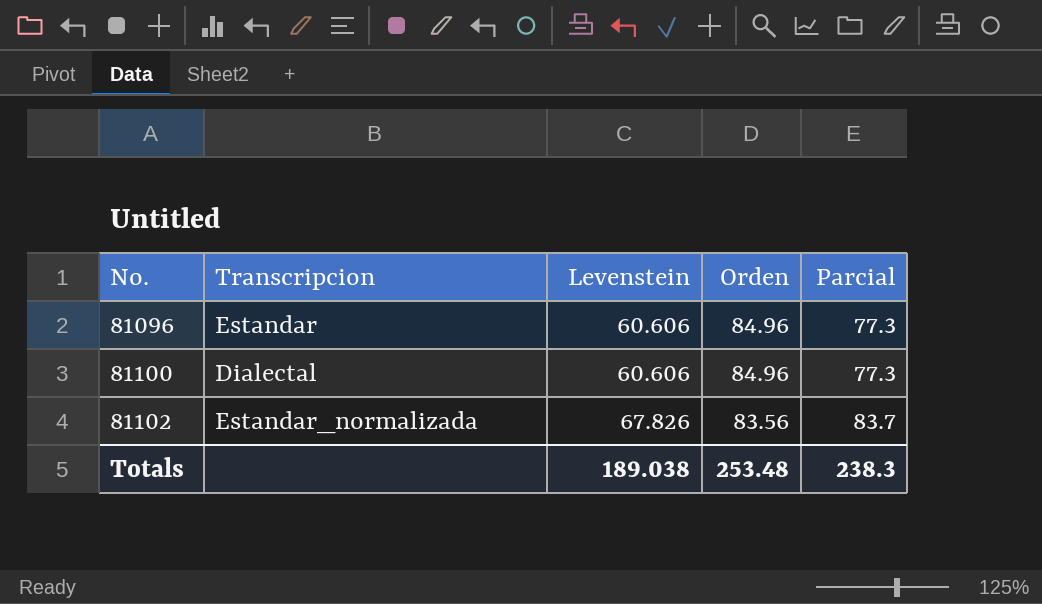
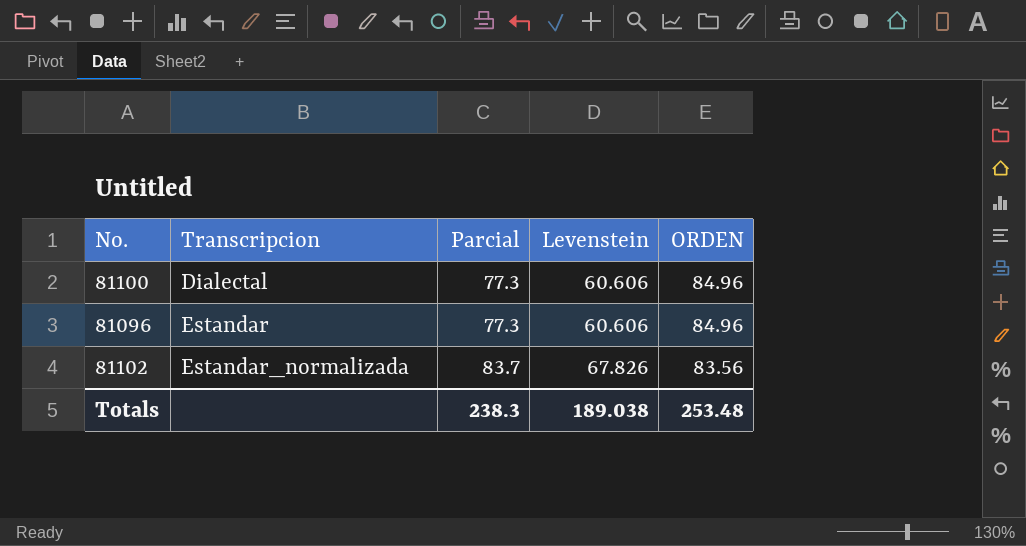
row order: No. ascending -> Transcripcion ascending
column Parcial | position: 5 -> 3
column name: Orden -> ORDEN

